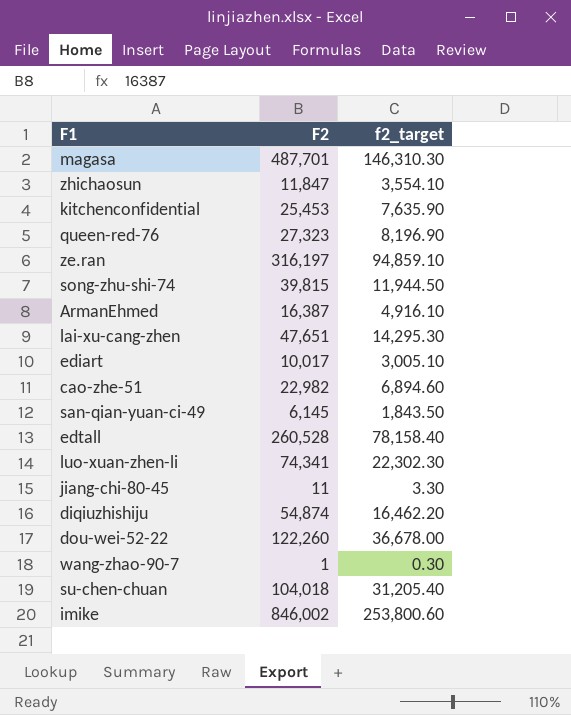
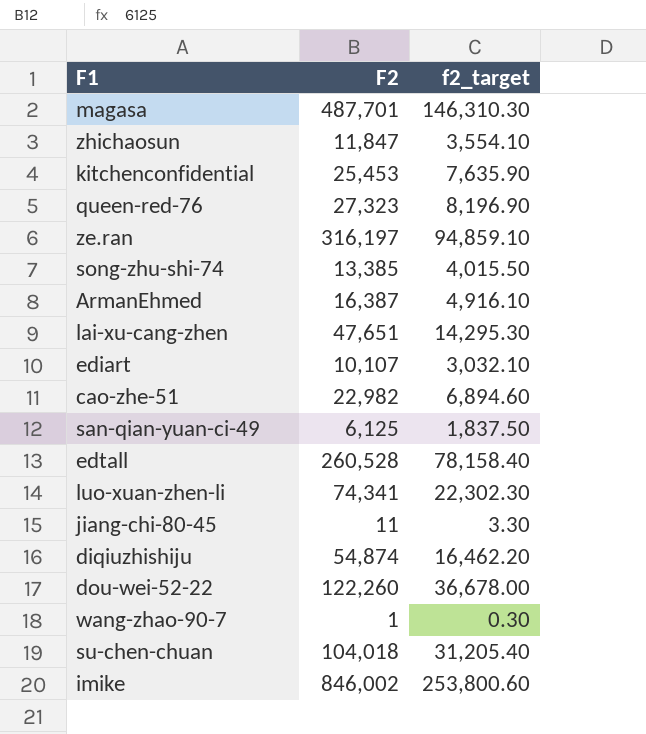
song-zhu-shi-74 | F2: 39,815 -> 13,385
song-zhu-shi-74 | f2_target: 11,944.50 -> 4,015.50
ediart | F2: 10,017 -> 10,107
ediart | f2_target: 3,005.10 -> 3,032.10
san-qian-yuan-ci-49 | F2: 6,145 -> 6,125
san-qian-yuan-ci-49 | f2_target: 1,843.50 -> 1,837.50

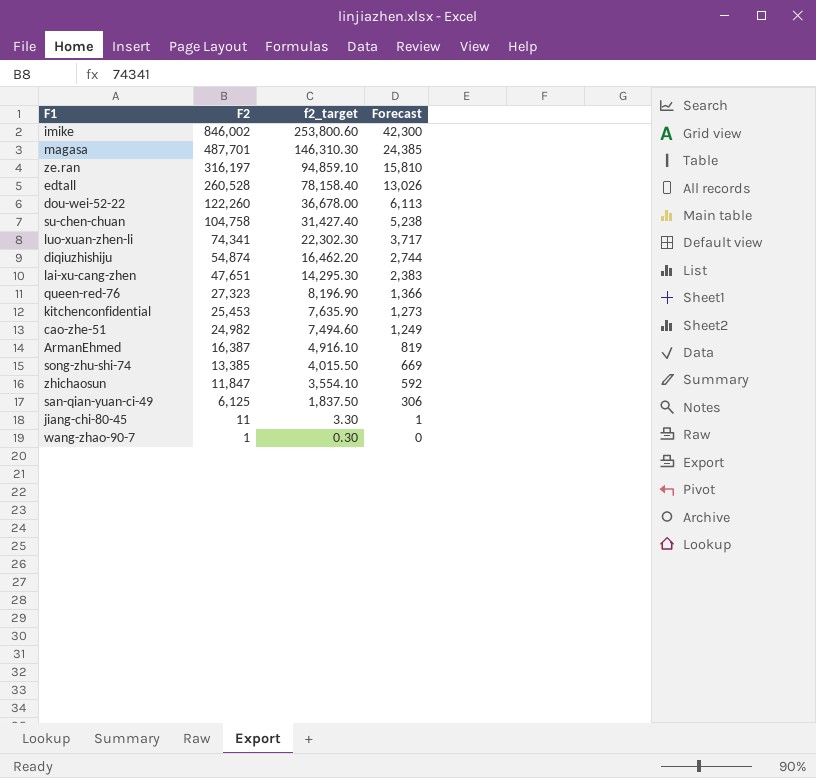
row order: none -> F2 descending
column Forecast | formula: none -> [F2] * 0.05
row ediart: 10,107 | 3,032.10 -> none
su-chen-chuan | F2: 104,018 -> 104,758
su-chen-chuan | f2_target: 31,205.40 -> 31,427.40
cao-zhe-51 | F2: 22,982 -> 24,982
cao-zhe-51 | f2_target: 6,894.60 -> 7,494.60

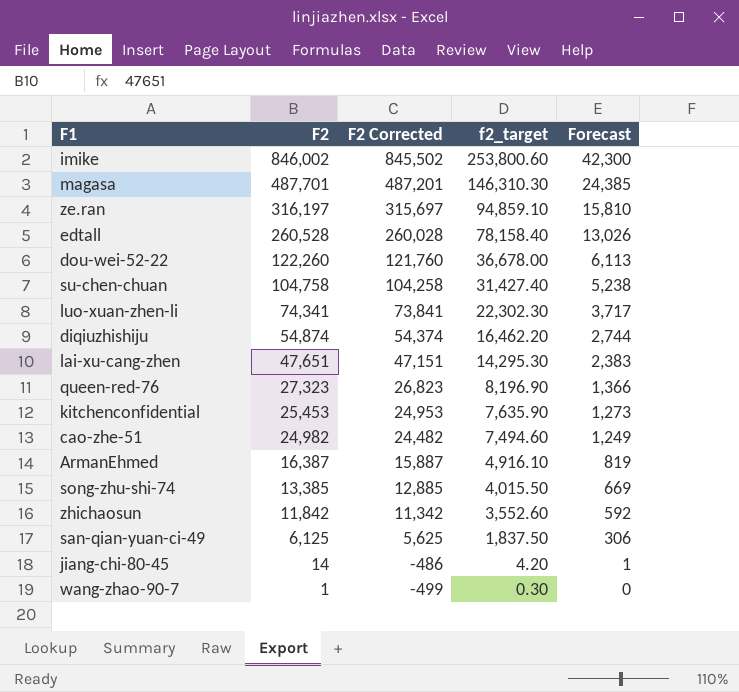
column F2 Corrected | formula: none -> [F2] - 500
zhichaosun | F2: 11,847 -> 11,842
zhichaosun | f2_target: 3,554.10 -> 3,552.60
jiang-chi-80-45 | F2: 11 -> 14
jiang-chi-80-45 | f2_target: 3.30 -> 4.20

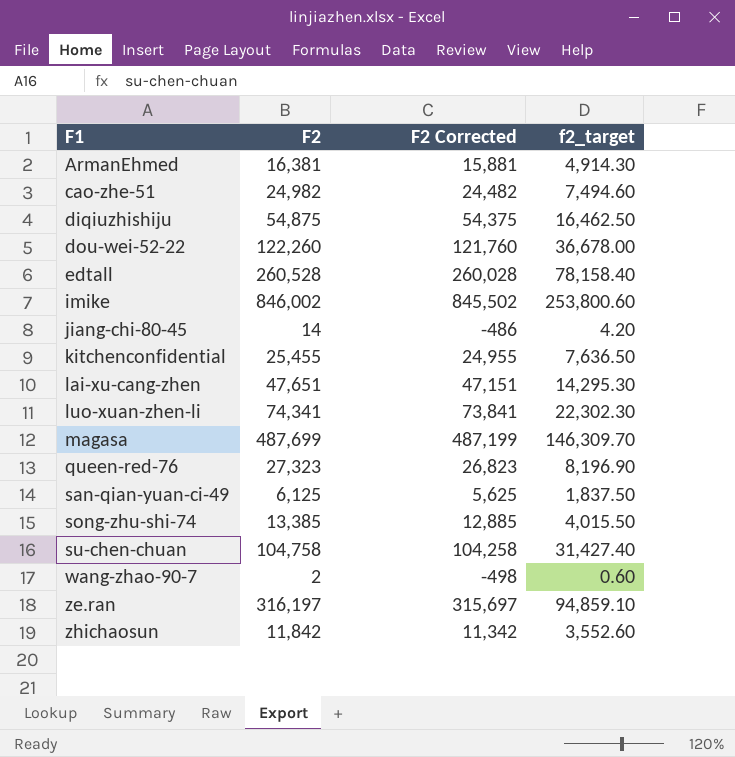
row order: F2 descending -> F1 ascending
column Forecast | formula: [F2] * 0.05 -> none
ArmanEhmed | F2: 16,387 -> 16,381
ArmanEhmed | F2 Corrected: 15,887 -> 15,881
ArmanEhmed | f2_target: 4,916.10 -> 4,914.30
diqiuzhishiju | F2: 54,874 -> 54,875
diqiuzhishiju | F2 Corrected: 54,374 -> 54,375
diqiuzhishiju | f2_target: 16,462.20 -> 16,462.50
kitchenconfidential | F2: 25,453 -> 25,455
kitchenconfidential | F2 Corrected: 24,953 -> 24,955
kitchenconfidential | f2_target: 7,635.90 -> 7,636.50
magasa | F2: 487,701 -> 487,699
magasa | F2 Corrected: 487,201 -> 487,199
magasa | f2_target: 146,310.30 -> 146,309.70
wang-zhao-90-7 | F2: 1 -> 2
wang-zhao-90-7 | F2 Corrected: -499 -> -498
wang-zhao-90-7 | f2_target: 0.30 -> 0.60

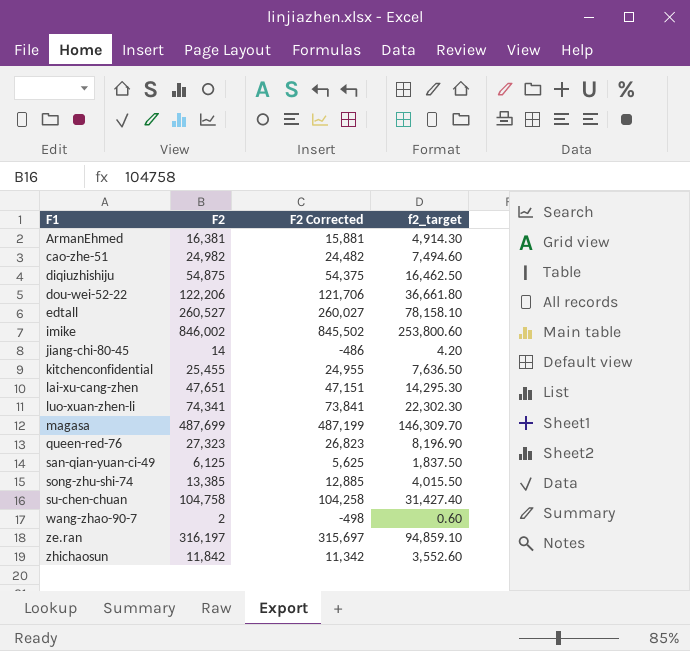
dou-wei-52-22 | F2: 122,260 -> 122,206
dou-wei-52-22 | F2 Corrected: 121,760 -> 121,706
dou-wei-52-22 | f2_target: 36,678.00 -> 36,661.80
edtall | F2: 260,528 -> 260,527
edtall | F2 Corrected: 260,028 -> 260,027
edtall | f2_target: 78,158.40 -> 78,158.10

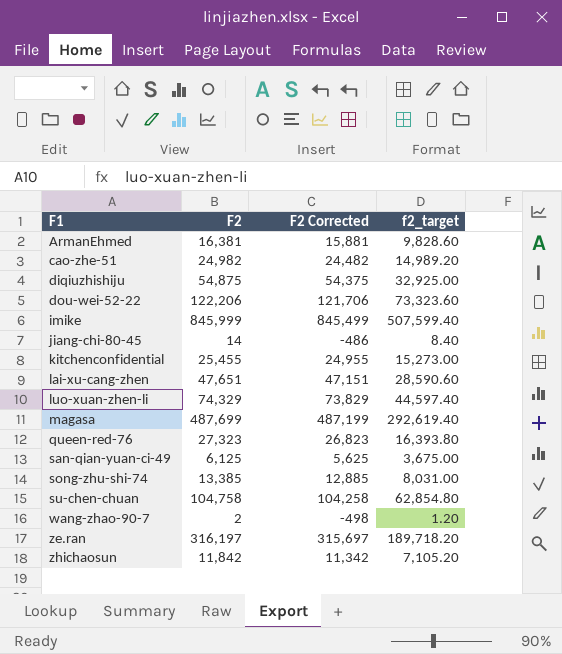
column f2_target | formula: [F2] * 0.3 -> [F2] * 0.6
row edtall: 260,527 | 260,027 | 78,158.10 -> none
imike | F2: 846,002 -> 845,999
imike | F2 Corrected: 845,502 -> 845,499
luo-xuan-zhen-li | F2: 74,341 -> 74,329
luo-xuan-zhen-li | F2 Corrected: 73,841 -> 73,829

